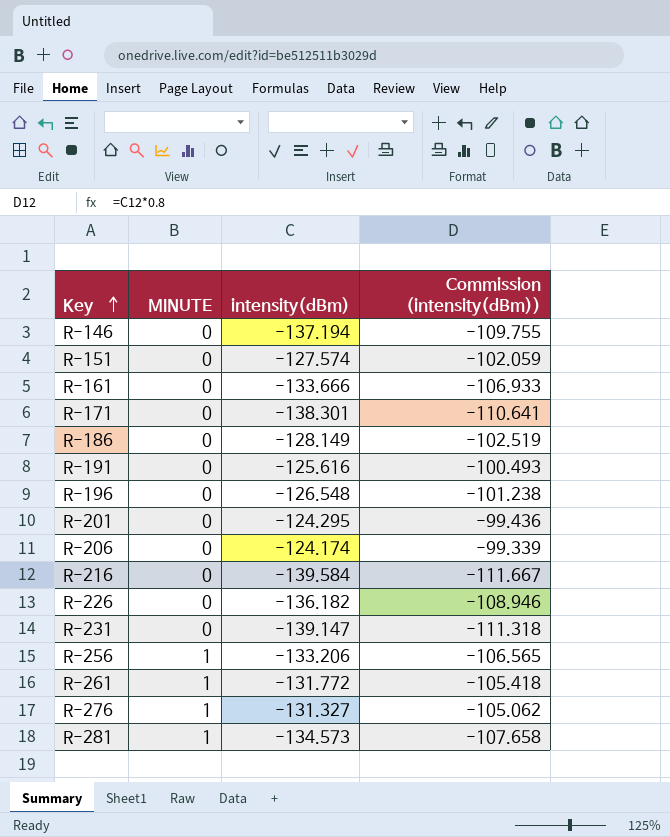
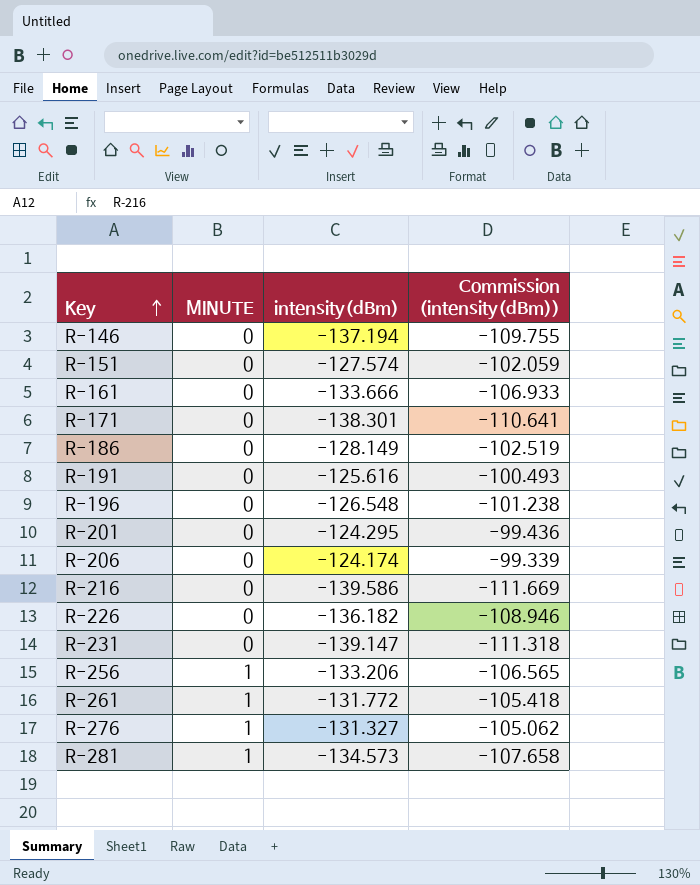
R-216 | intensity(dBm): -139.584 -> -139.586
R-216 | Commission (intensity(dBm)): -111.667 -> -111.669

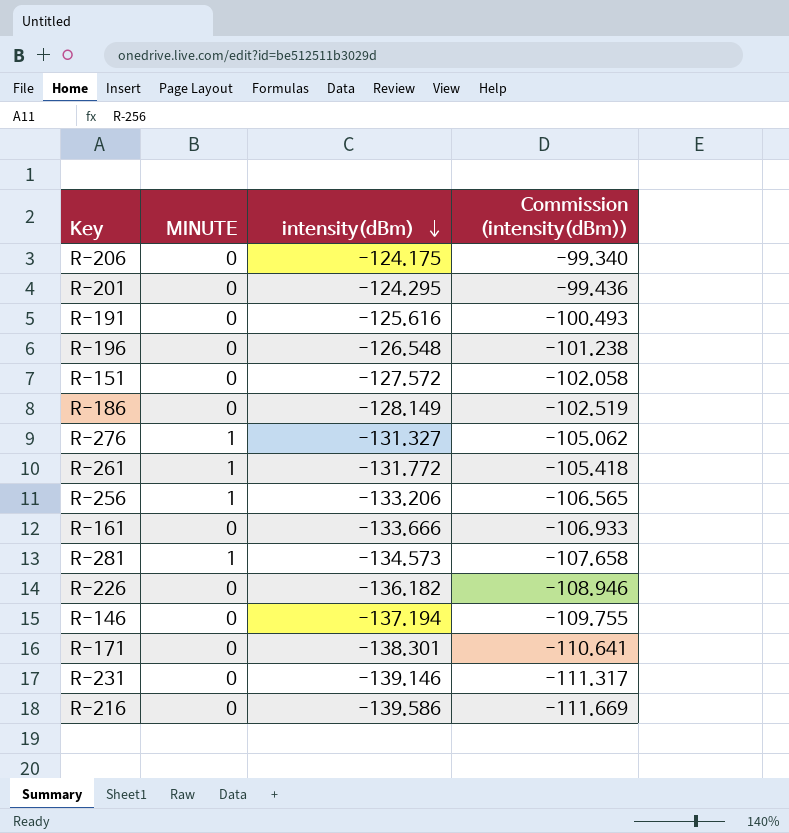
row order: Key ascending -> intensity(dBm) descending
R-206 | intensity(dBm): -124.174 -> -124.175
R-206 | Commission (intensity(dBm)): -99.339 -> -99.340
R-151 | intensity(dBm): -127.574 -> -127.572
R-151 | Commission (intensity(dBm)): -102.059 -> -102.058
R-231 | intensity(dBm): -139.147 -> -139.146
R-231 | Commission (intensity(dBm)): -111.318 -> -111.317

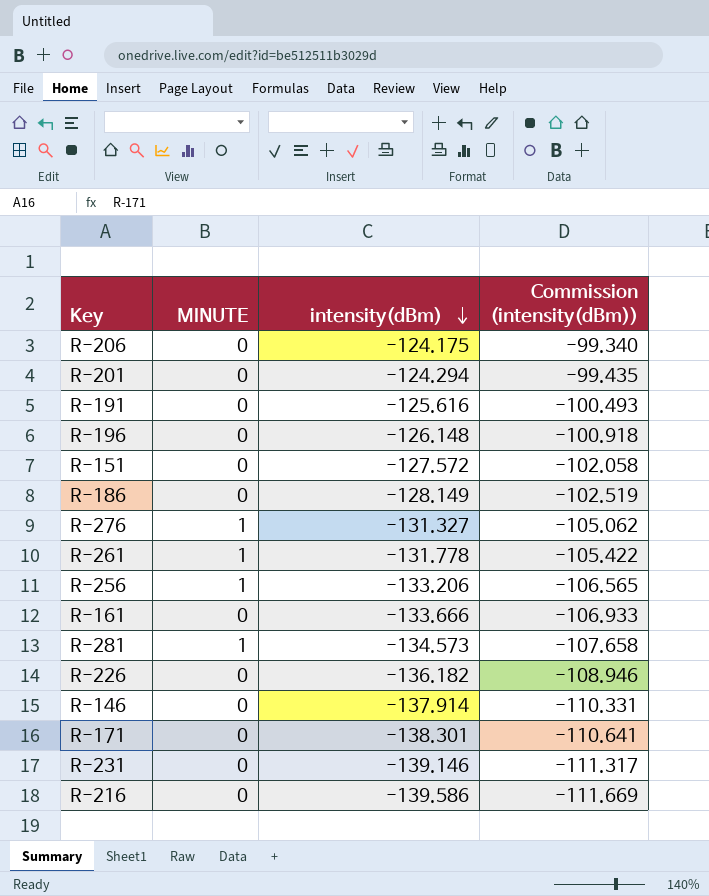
R-201 | intensity(dBm): -124.295 -> -124.294
R-201 | Commission (intensity(dBm)): -99.436 -> -99.435
R-196 | intensity(dBm): -126.548 -> -126.148
R-196 | Commission (intensity(dBm)): -101.238 -> -100.918
R-261 | intensity(dBm): -131.772 -> -131.778
R-261 | Commission (intensity(dBm)): -105.418 -> -105.422
R-146 | intensity(dBm): -137.194 -> -137.914
R-146 | Commission (intensity(dBm)): -109.755 -> -110.331

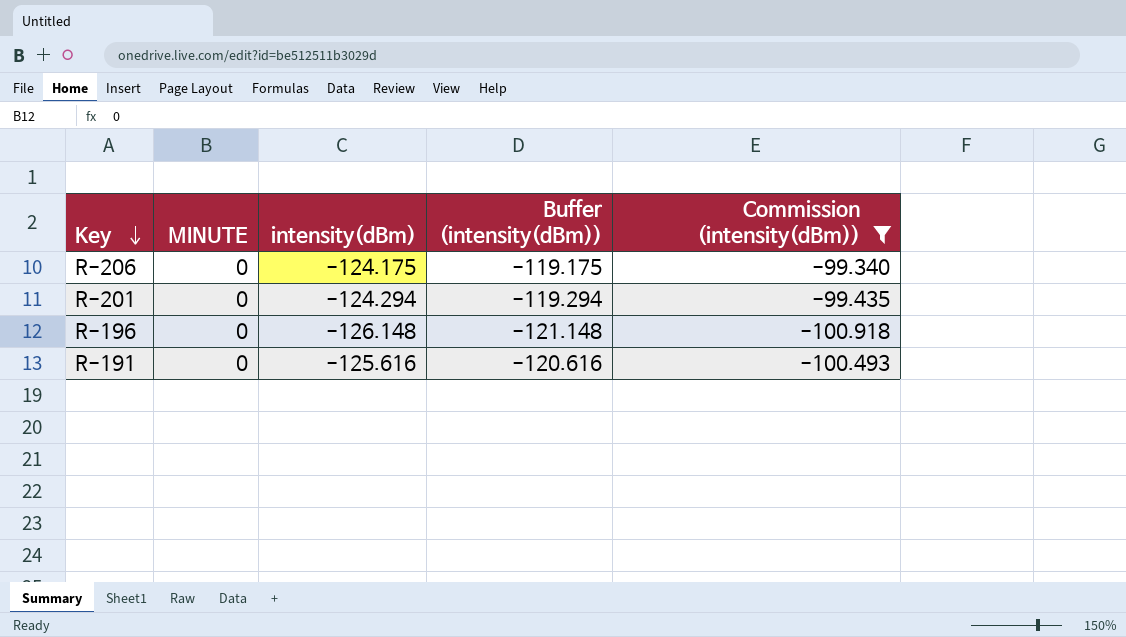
filter: none -> Commission (intensity(dBm)) >= -100.918
row order: intensity(dBm) descending -> Key descending
column Buffer (intensity(dBm)) | formula: none -> [intensity(dBm)] + 5

